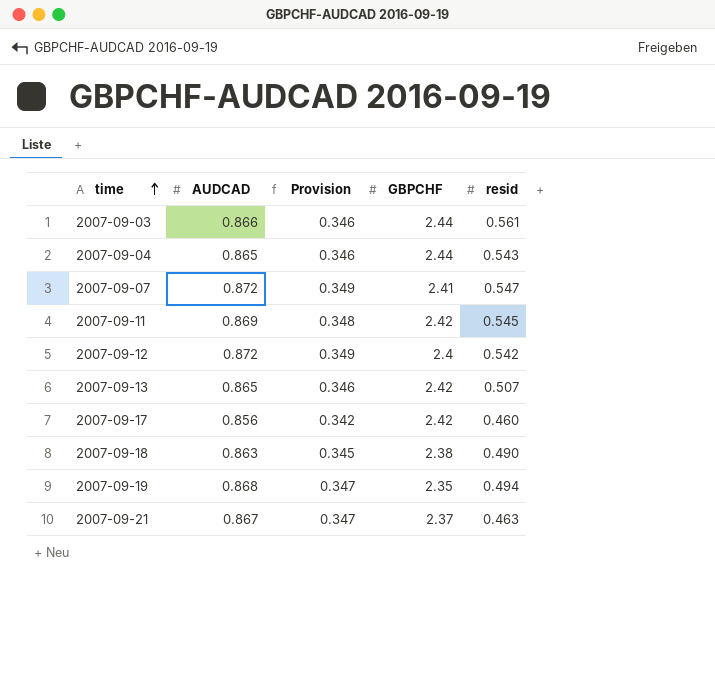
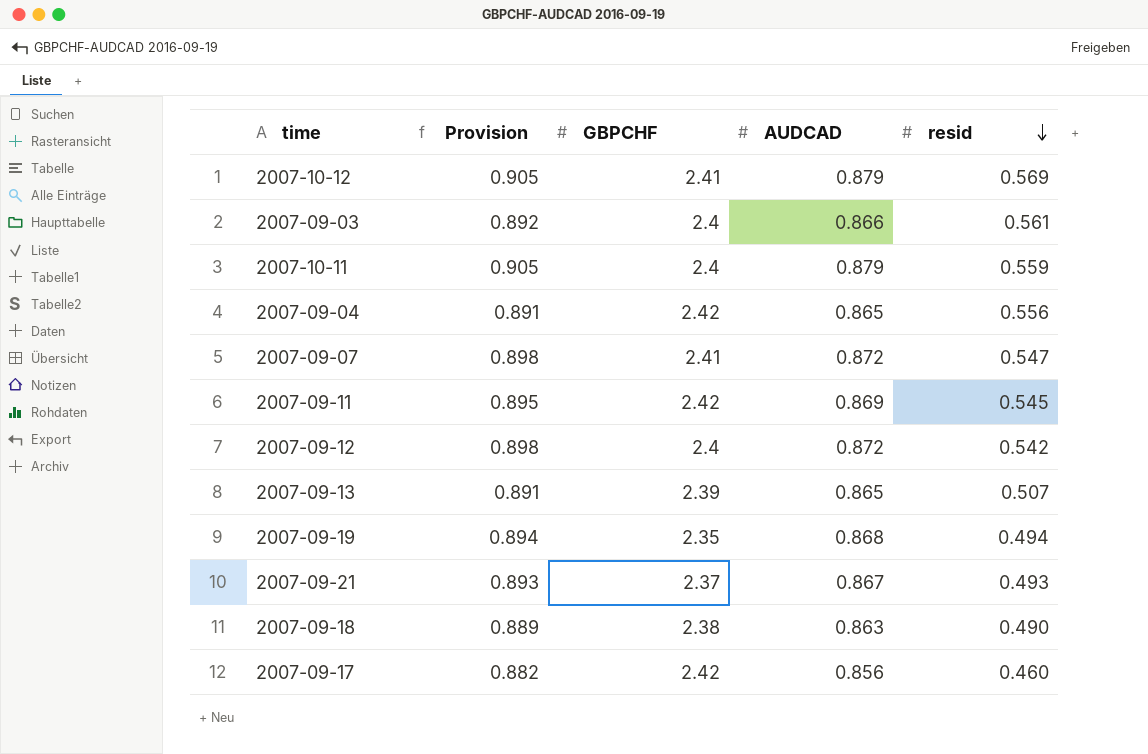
row order: time ascending -> resid descending
column Provision | formula: [AUDCAD] * 0.4 -> [AUDCAD] * 1.03
column AUDCAD | position: 2 -> 4
row 2007-10-12: none -> 0.905 | 2.41 | 0.879 | 0.569
2007-09-03 | GBPCHF: 2.44 -> 2.4
row 2007-10-11: none -> 0.905 | 2.4 | 0.879 | 0.559
2007-09-04 | GBPCHF: 2.44 -> 2.42
2007-09-04 | resid: 0.543 -> 0.556
2007-09-13 | GBPCHF: 2.42 -> 2.39
2007-09-21 | resid: 0.463 -> 0.493

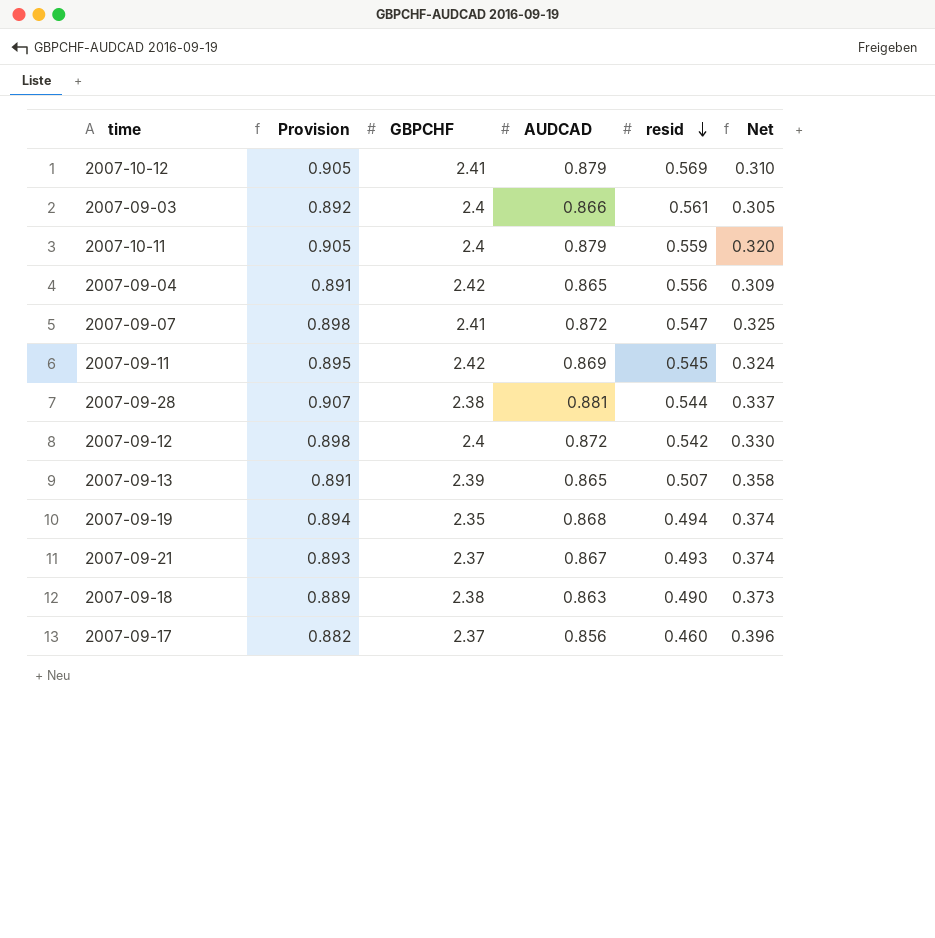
column Net | formula: none -> [AUDCAD] - [resid]
row 2007-09-28: none -> 0.907 | 2.38 | 0.881 | 0.544 | 0.337
2007-09-17 | GBPCHF: 2.42 -> 2.37

